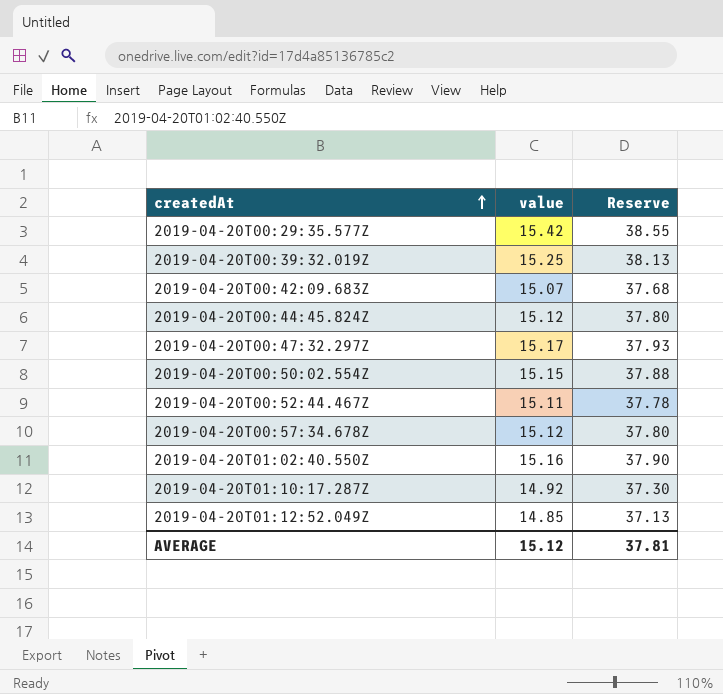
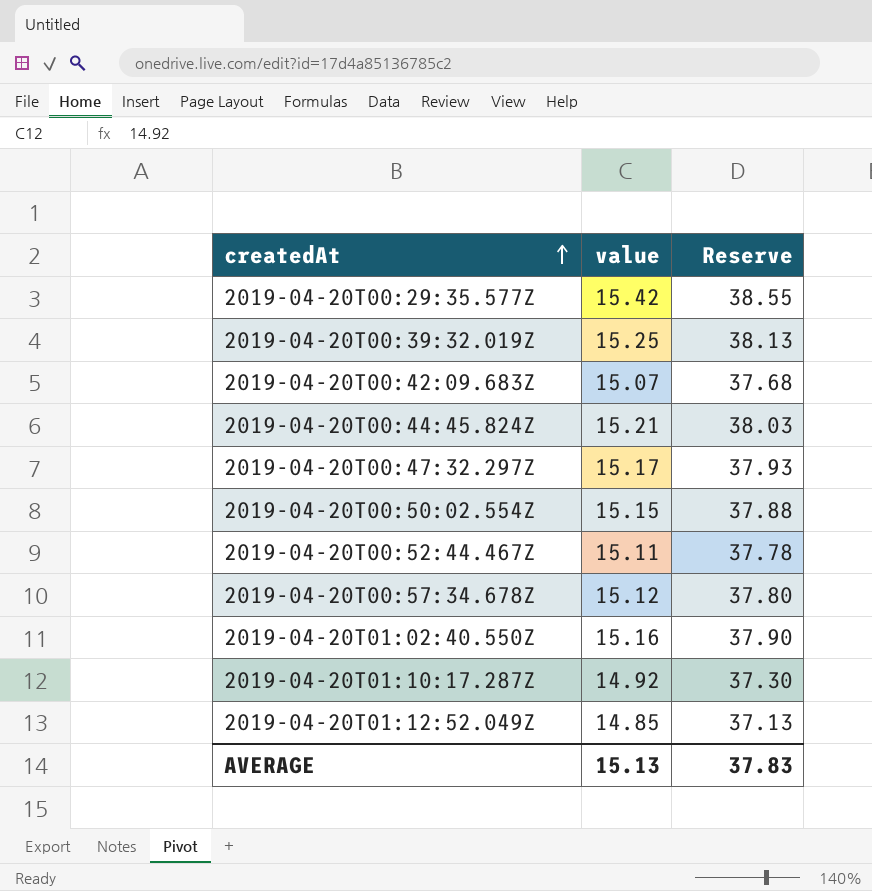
2019-04-20T00:44:45.824Z | value: 15.12 -> 15.21
2019-04-20T00:44:45.824Z | Reserve: 37.80 -> 38.03
AVERAGE | value: 15.12 -> 15.13
AVERAGE | Reserve: 37.81 -> 37.83

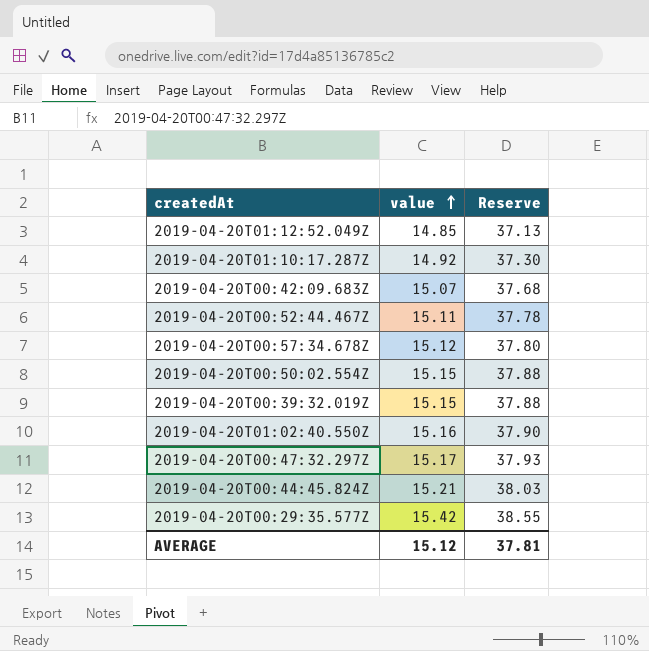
row order: createdAt ascending -> value ascending
2019-04-20T00:39:32.019Z | value: 15.25 -> 15.15
2019-04-20T00:39:32.019Z | Reserve: 38.13 -> 37.88
AVERAGE | value: 15.13 -> 15.12
AVERAGE | Reserve: 37.83 -> 37.81

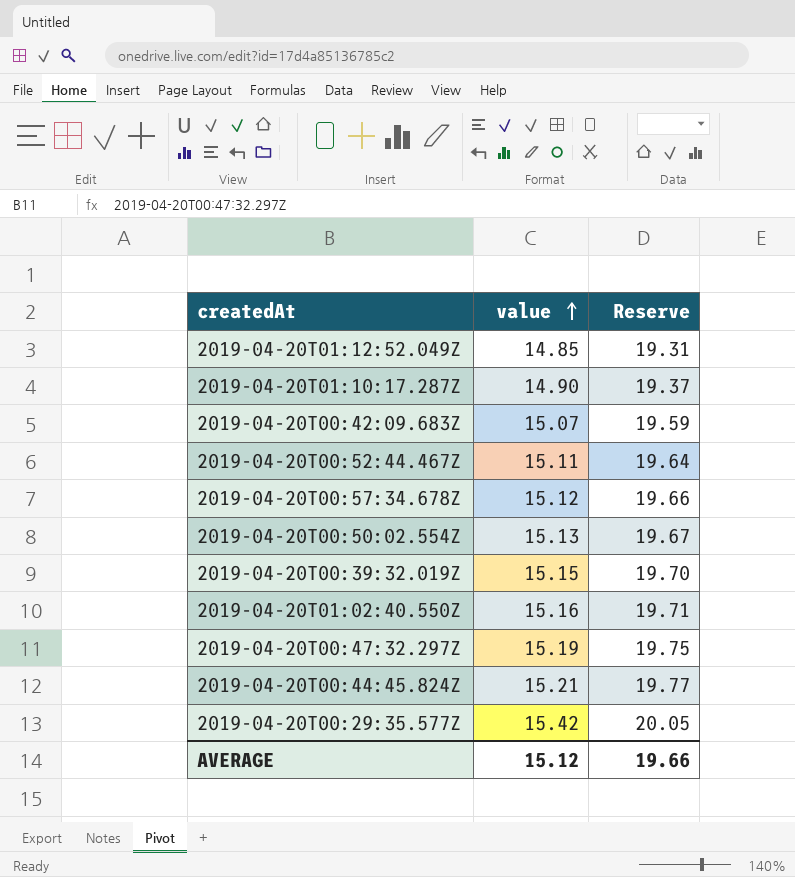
column Reserve | formula: [value] * 2.5 -> [value] * 1.3
2019-04-20T01:10:17.287Z | value: 14.92 -> 14.90
2019-04-20T00:50:02.554Z | value: 15.15 -> 15.13
2019-04-20T00:47:32.297Z | value: 15.17 -> 15.19
AVERAGE | Reserve: 37.81 -> 19.66

